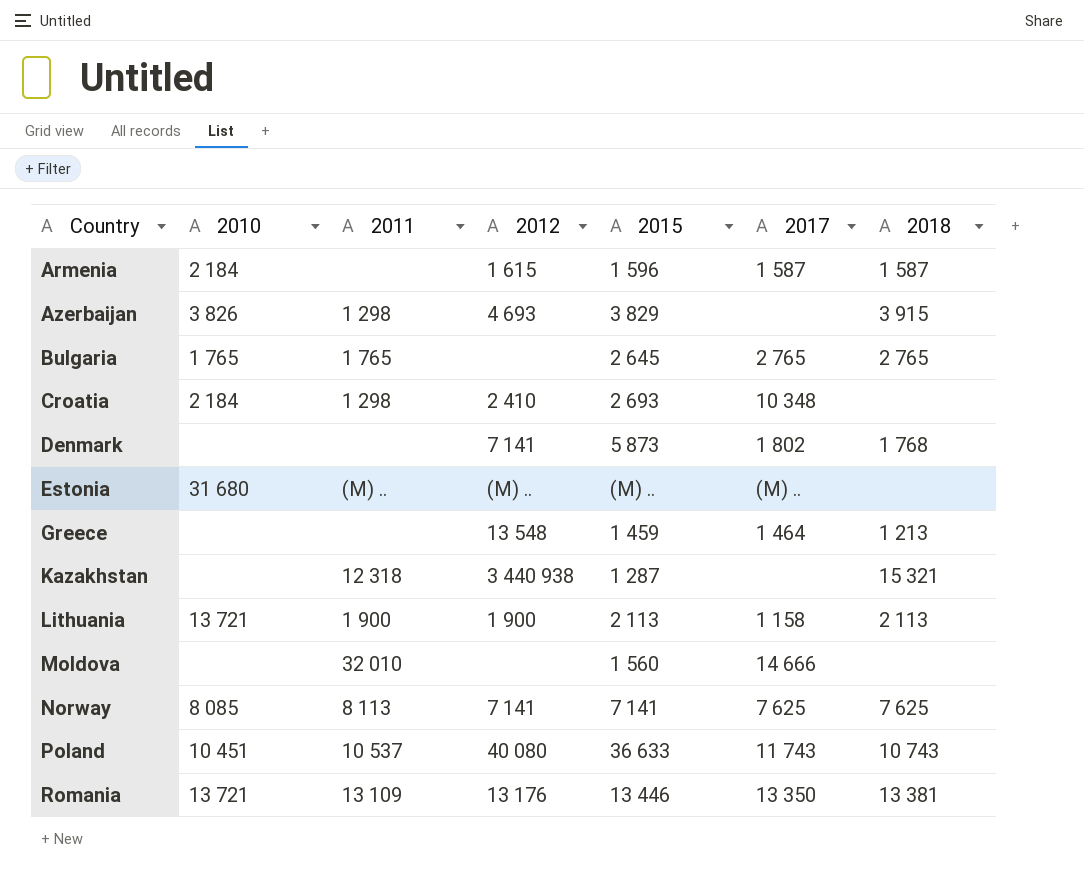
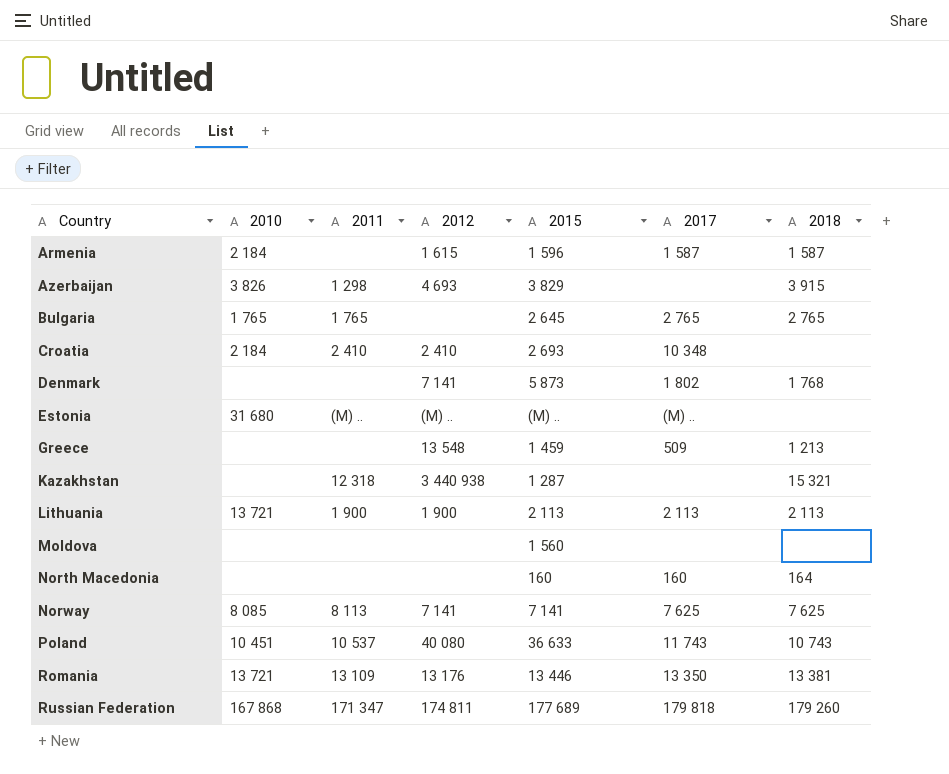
Croatia | 2011: 1 298 -> 2 410
Greece | 2017: 1 464 -> 509
Lithuania | 2017: 1 158 -> 2 113
Moldova | 2011: 32 010 -> none
Moldova | 2017: 14 666 -> none
row North Macedonia: none -> none | none | none | 160 | 160 | 164
row Russian Federation: none -> 167 868 | 171 347 | 174 811 | 177 689 | 179 818 | 179 260

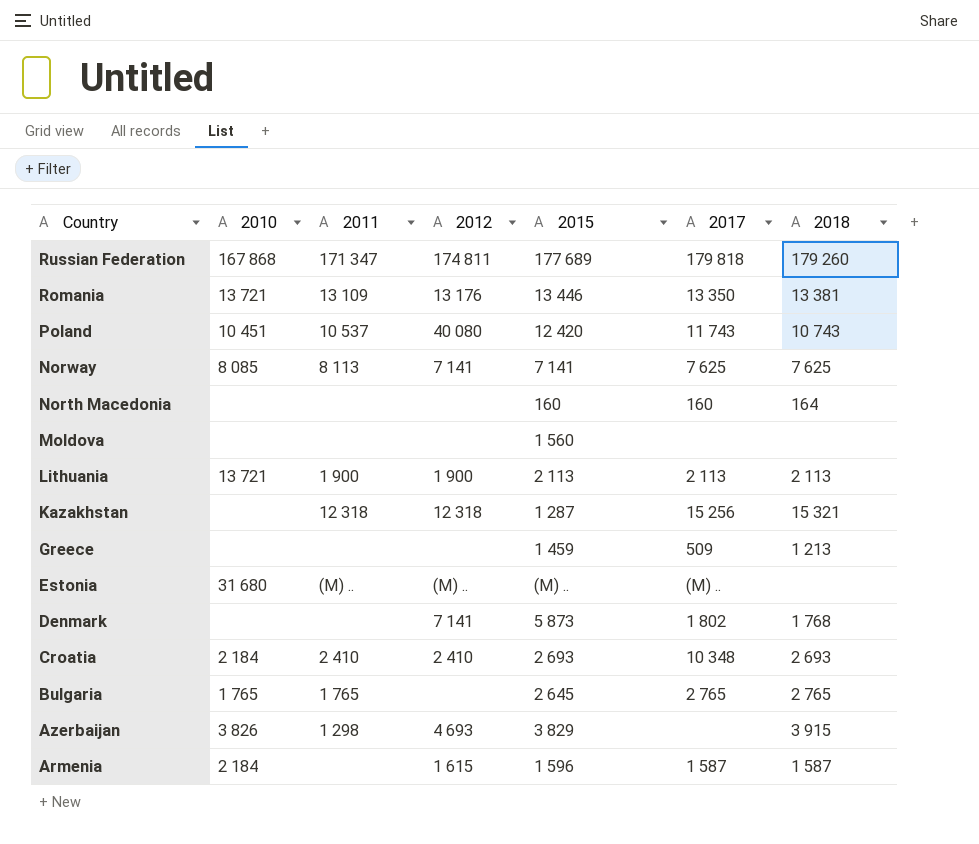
row order: Country ascending -> Country descending
Poland | 2015: 36 633 -> 12 420
Kazakhstan | 2012: 3 440 938 -> 12 318
Kazakhstan | 2017: none -> 15 256
Greece | 2012: 13 548 -> none
Croatia | 2018: none -> 2 693

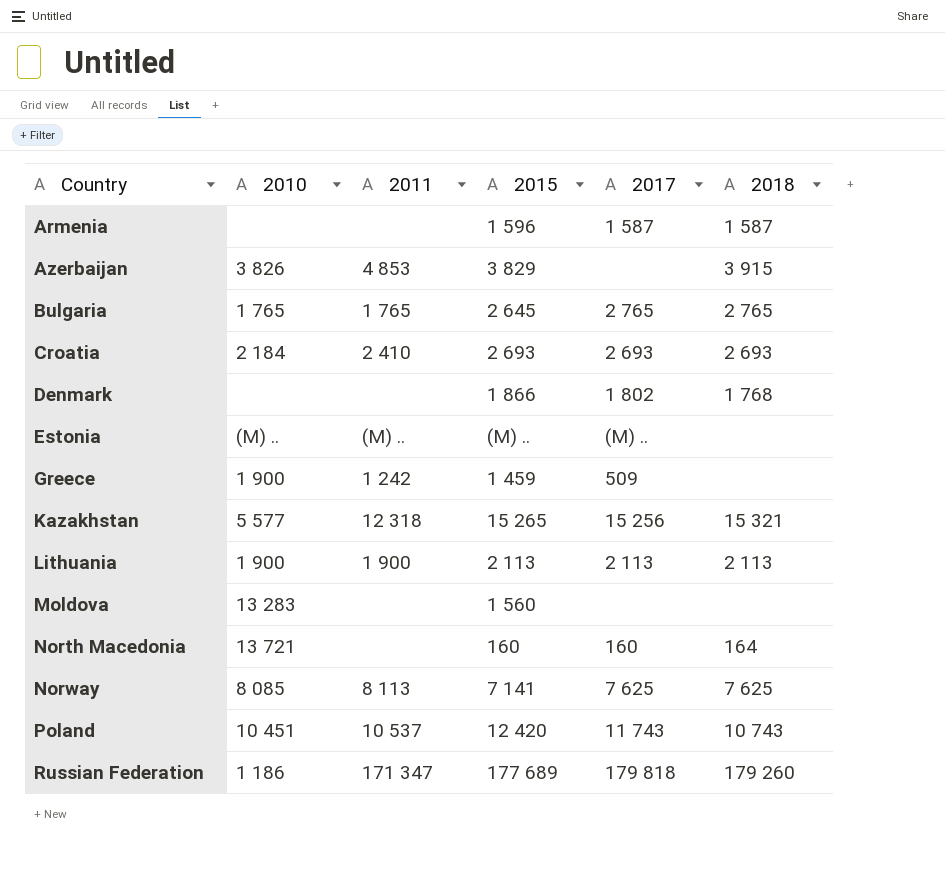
row order: Country descending -> Country ascending
column 2012 | position: 4 -> none
row Romania: 13 721 | 13 109 | 13 176 | 13 446 | 13 350 | 13 381 -> none
Armenia | 2010: 2 184 -> none
Azerbaijan | 2011: 1 298 -> 4 853
Croatia | 2017: 10 348 -> 2 693
Denmark | 2015: 5 873 -> 1 866
Estonia | 2010: 31 680 -> (M) ..
Greece | 2010: none -> 1 900
Greece | 2011: none -> 1 242
Greece | 2018: 1 213 -> none
Kazakhstan | 2010: none -> 5 577
Kazakhstan | 2015: 1 287 -> 15 265
Lithuania | 2010: 13 721 -> 1 900
Moldova | 2010: none -> 13 283
North Macedonia | 2010: none -> 13 721
Russian Federation | 2010: 167 868 -> 1 186

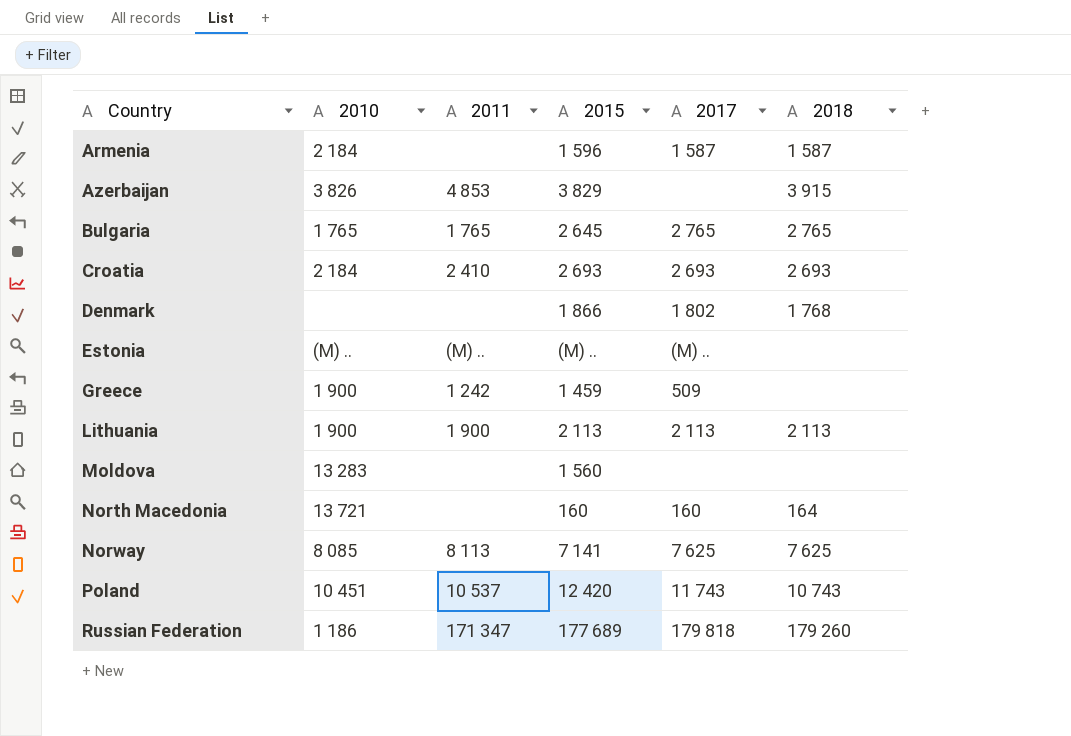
row Kazakhstan: 5 577 | 12 318 | 15 265 | 15 256 | 15 321 -> none
Armenia | 2010: none -> 2 184

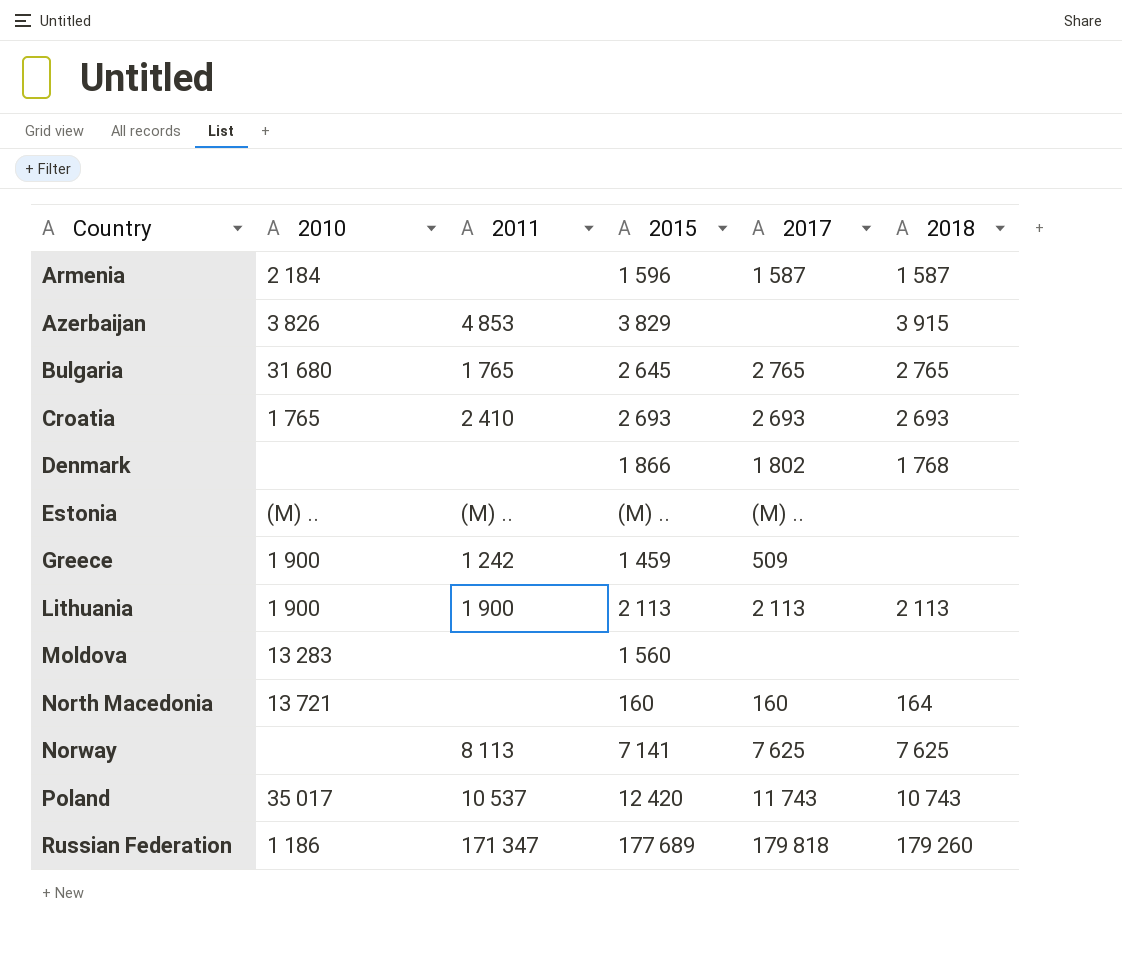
Bulgaria | 2010: 1 765 -> 31 680
Croatia | 2010: 2 184 -> 1 765
Norway | 2010: 8 085 -> none
Poland | 2010: 10 451 -> 35 017

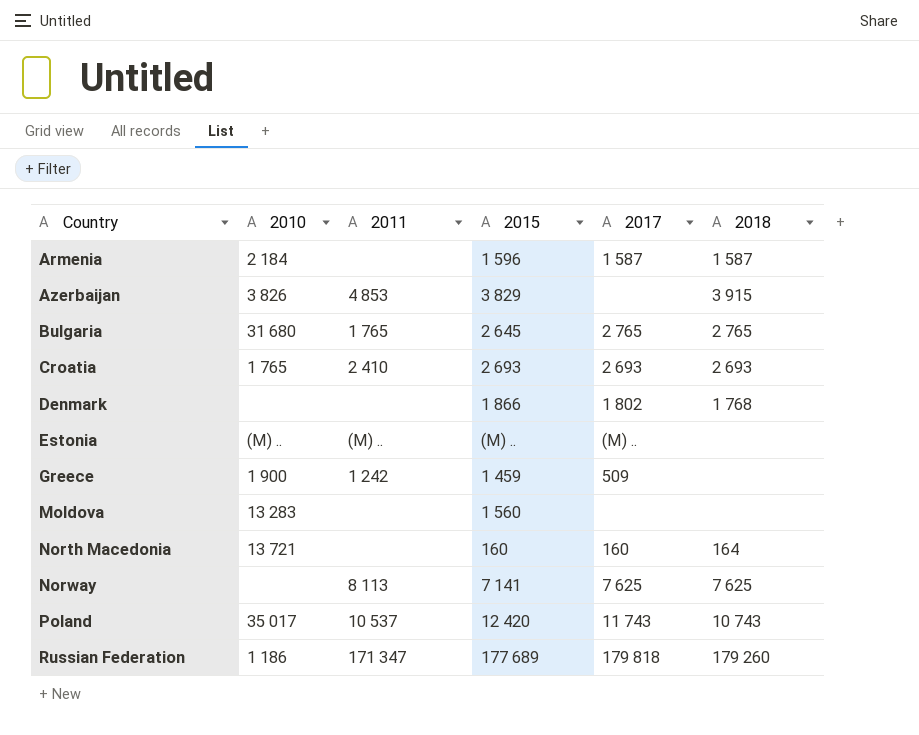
row Lithuania: 1 900 | 1 900 | 2 113 | 2 113 | 2 113 -> none

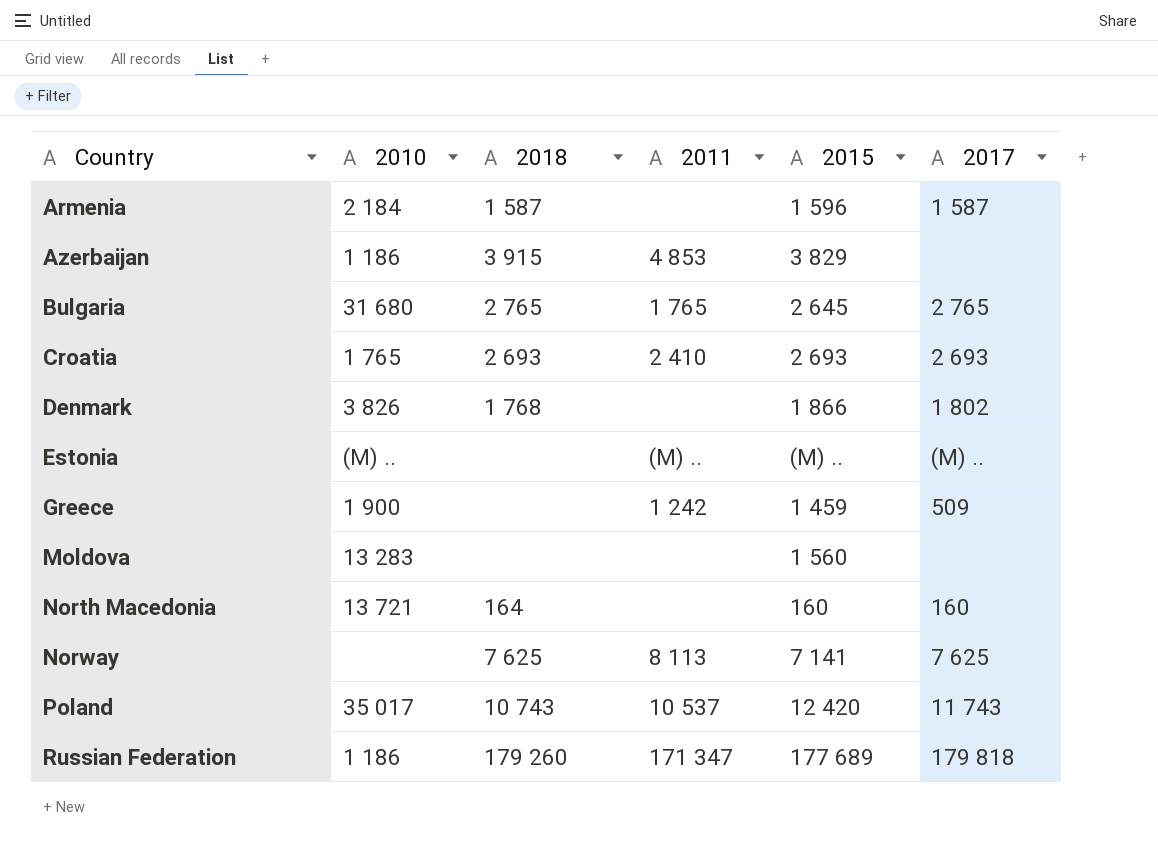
column 2018 | position: 6 -> 3
Azerbaijan | 2010: 3 826 -> 1 186
Denmark | 2010: none -> 3 826

